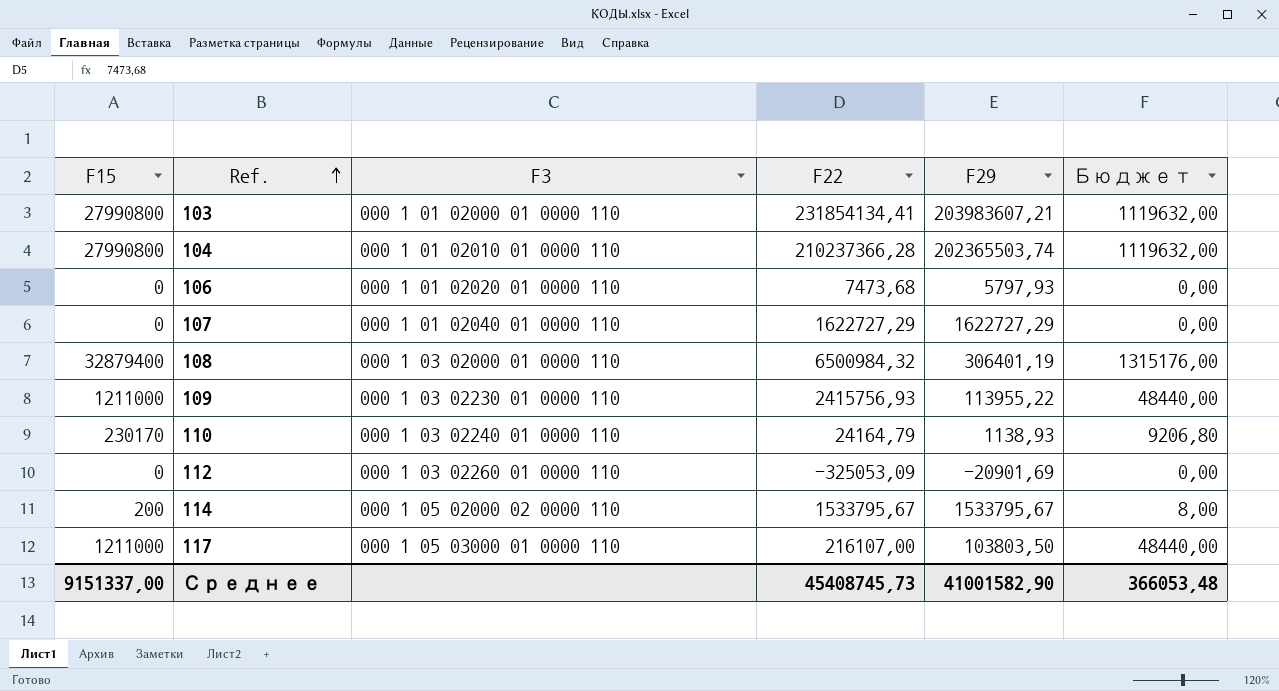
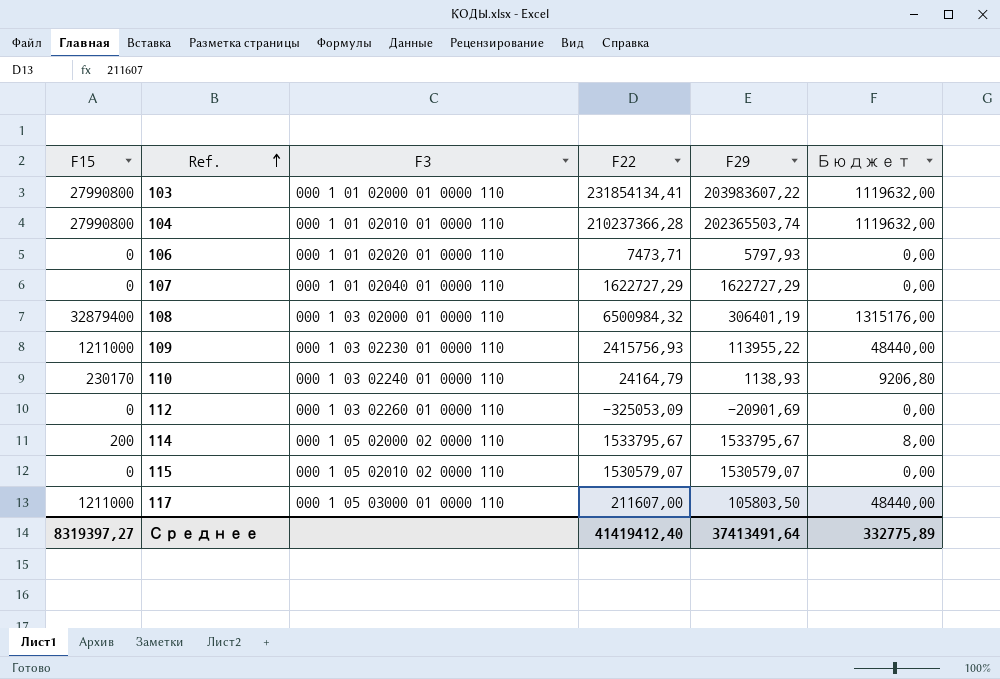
103 | F29: 203983607,21 -> 203983607,22
106 | F22: 7473,68 -> 7473,71
row 115: none -> 0 | 000 1 05 02010 02 0000 110 | 1530579,07 | 1530579,07 | 0,00
117 | F22: 216107,00 -> 211607,00
117 | F29: 103803,50 -> 105803,50
Среднее | F15: 9151337,00 -> 8319397,27
Среднее | F22: 45408745,73 -> 41419412,40
Среднее | F29: 41001582,90 -> 37413491,64
Среднее | Бюджет: 366053,48 -> 332775,89

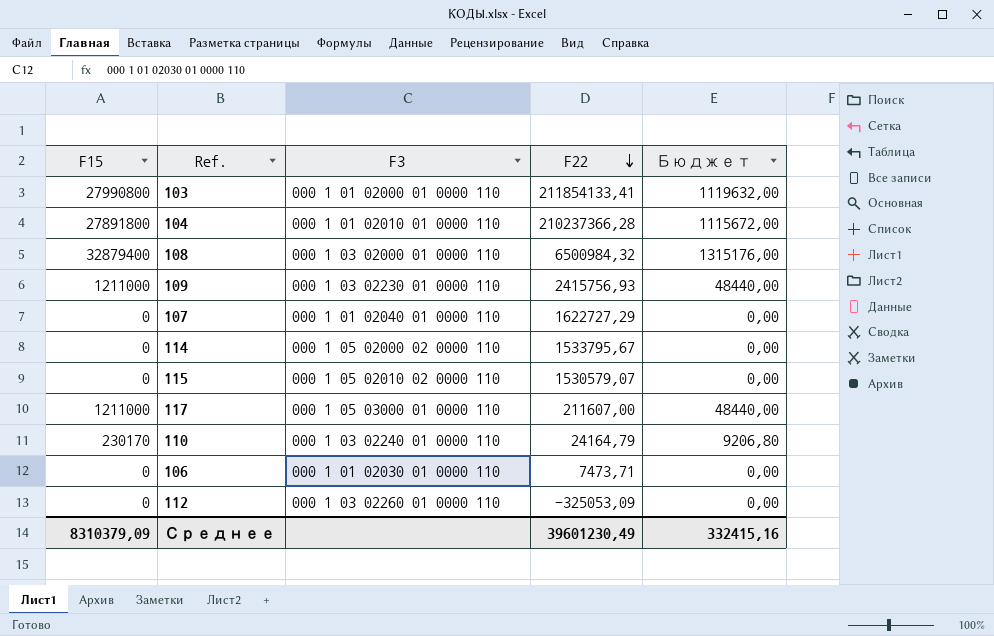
row order: Ref. ascending -> F22 descending
column F29 | position: 5 -> none
103 | F22: 231854134,41 -> 211854133,41
104 | F15: 27990800 -> 27891800
104 | Бюджет: 1119632,00 -> 1115672,00
114 | F15: 200 -> 0
114 | Бюджет: 8,00 -> 0,00
106 | F3: 000 1 01 02020 01 0000 110 -> 000 1 01 02030 01 0000 110
Среднее | F15: 8319397,27 -> 8310379,09
Среднее | F22: 41419412,40 -> 39601230,49
Среднее | Бюджет: 332775,89 -> 332415,16

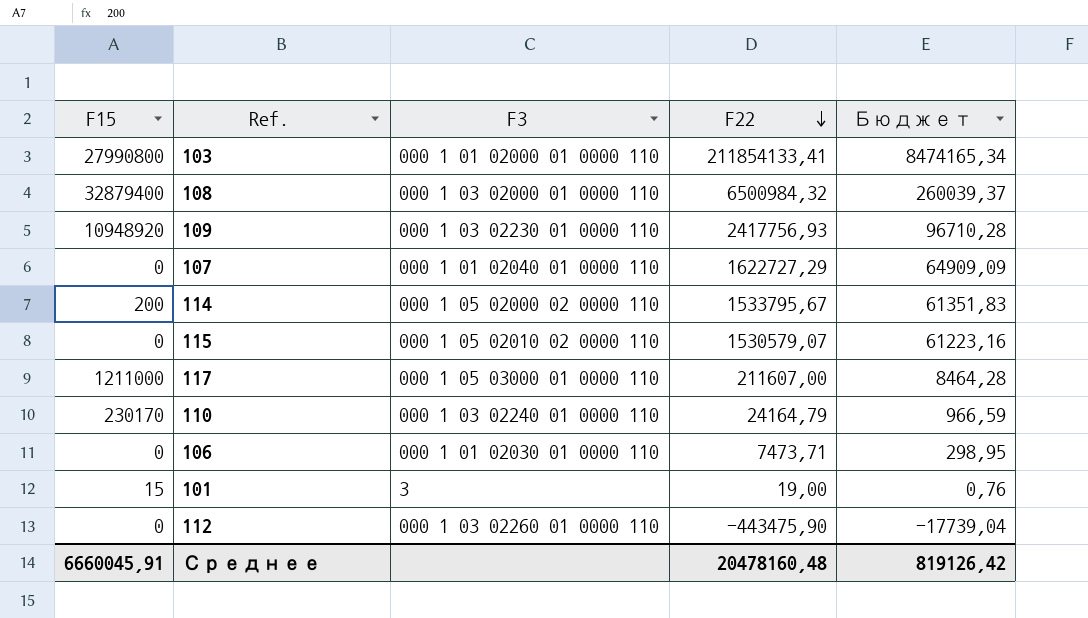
column Бюджет | formula: [F15] * 0,04 -> [F22] * 0,04
row 104: 27891800 | 000 1 01 02010 01 0000 110 | 210237366,28 | 1115672,00 -> none
109 | F15: 1211000 -> 10948920
109 | F22: 2415756,93 -> 2417756,93
114 | F15: 0 -> 200
row 101: none -> 15 | 3 | 19,00 | 0,76
112 | F22: -325053,09 -> -443475,90
Среднее | F15: 8310379,09 -> 6660045,91
Среднее | F22: 39601230,49 -> 20478160,48
Среднее | Бюджет: 332415,16 -> 819126,42

